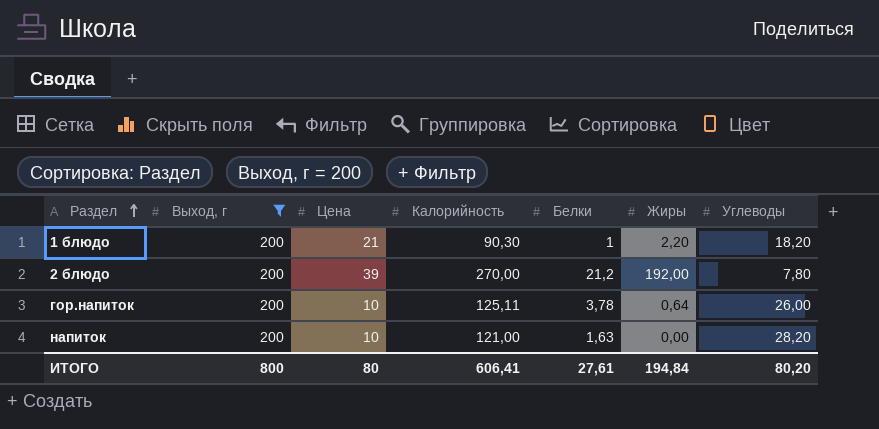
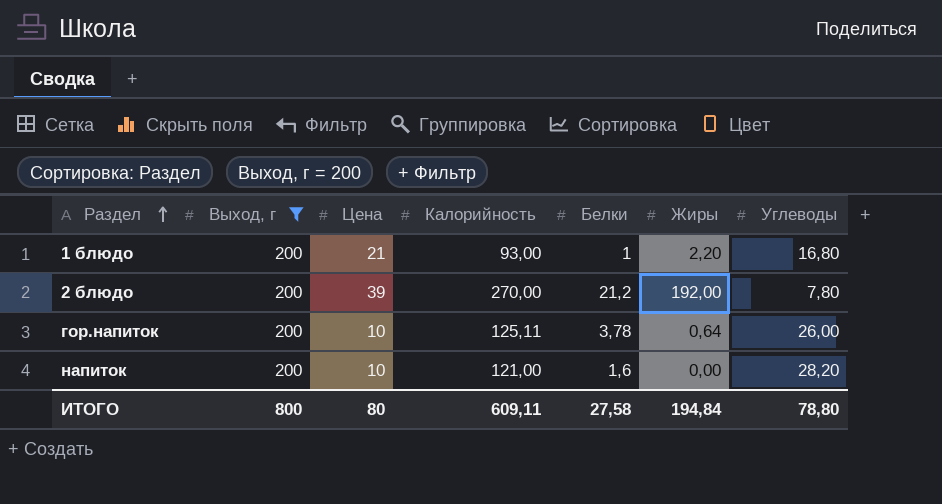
1 блюдо | Калорийность: 90,30 -> 93,00
1 блюдо | Углеводы: 18,20 -> 16,80
напиток | Белки: 1,63 -> 1,6
ИТОГО | Калорийность: 606,41 -> 609,11
ИТОГО | Белки: 27,61 -> 27,58
ИТОГО | Углеводы: 80,20 -> 78,80

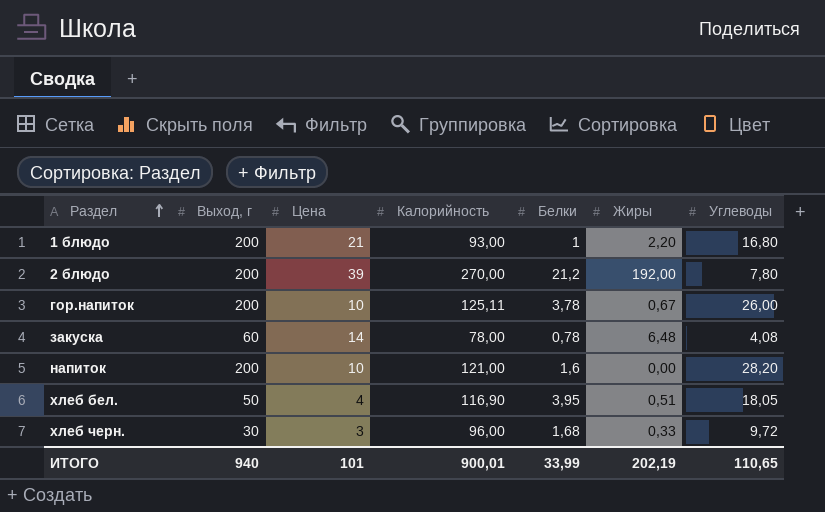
filter: Выход, г = 200 -> none
гор.напиток | Жиры: 0,64 -> 0,67
ИТОГО | Выход, г: 800 -> 940
ИТОГО | Цена: 80 -> 101
ИТОГО | Калорийность: 609,11 -> 900,01
ИТОГО | Белки: 27,58 -> 33,99
ИТОГО | Жиры: 194,84 -> 202,19
ИТОГО | Углеводы: 78,80 -> 110,65

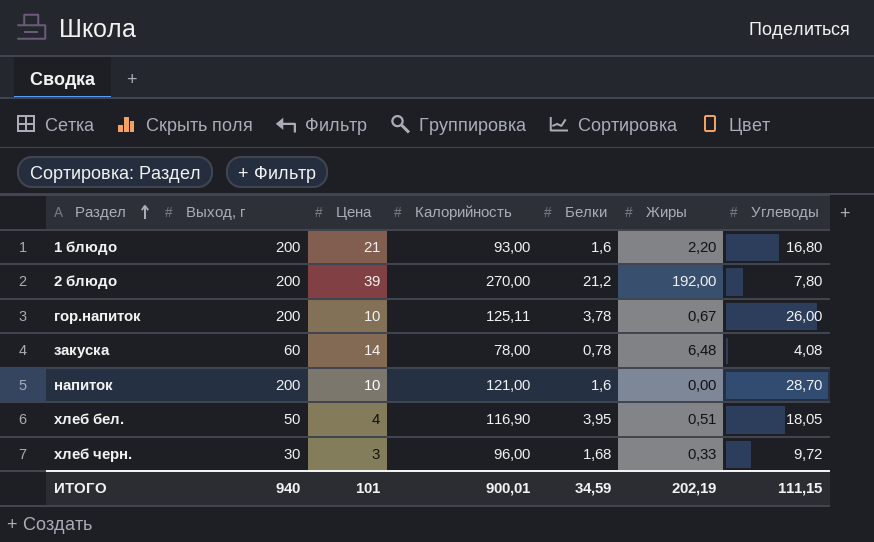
1 блюдо | Белки: 1 -> 1,6
напиток | Углеводы: 28,20 -> 28,70
ИТОГО | Белки: 33,99 -> 34,59
ИТОГО | Углеводы: 110,65 -> 111,15

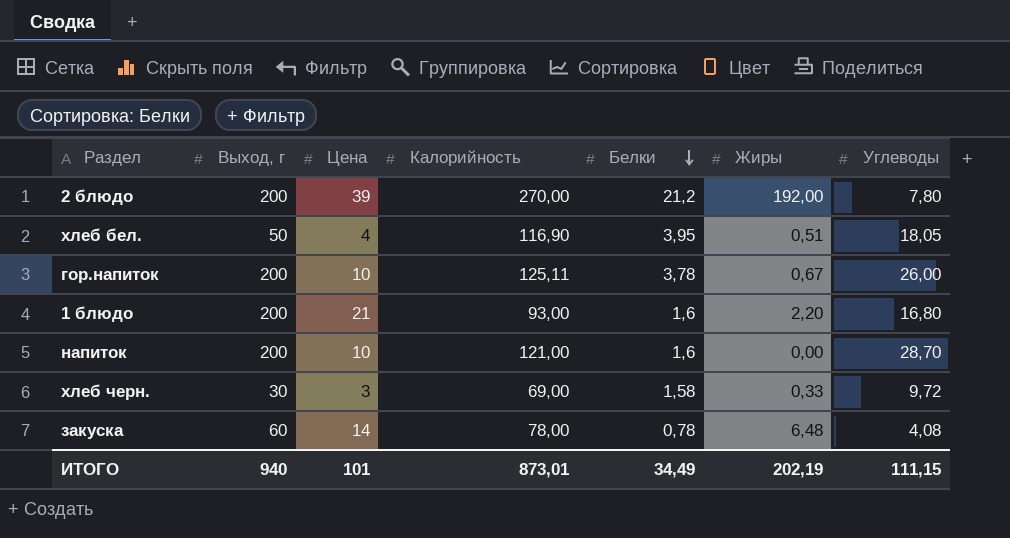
row order: Раздел ascending -> Белки descending
хлеб черн. | Калорийность: 96,00 -> 69,00
хлеб черн. | Белки: 1,68 -> 1,58
ИТОГО | Калорийность: 900,01 -> 873,01
ИТОГО | Белки: 34,59 -> 34,49

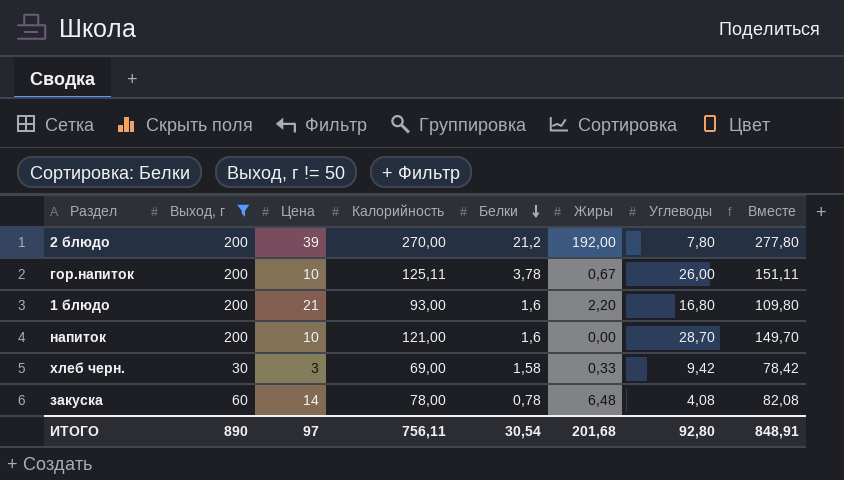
filter: none -> Выход, г != 50
column Вместе | formula: none -> [Калорийность] + [Углеводы]
хлеб черн. | Углеводы: 9,72 -> 9,42
ИТОГО | Выход, г: 940 -> 890
ИТОГО | Цена: 101 -> 97
ИТОГО | Калорийность: 873,01 -> 756,11
ИТОГО | Белки: 34,49 -> 30,54
ИТОГО | Жиры: 202,19 -> 201,68
ИТОГО | Углеводы: 111,15 -> 92,80

